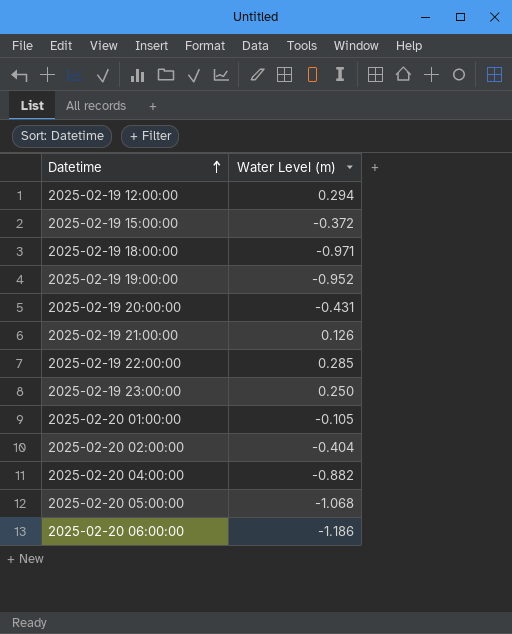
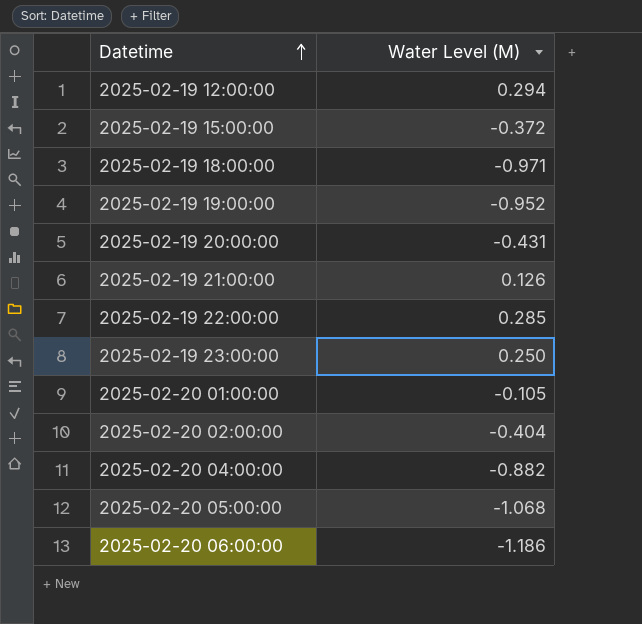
column name: Water Level (m) -> Water Level (M)

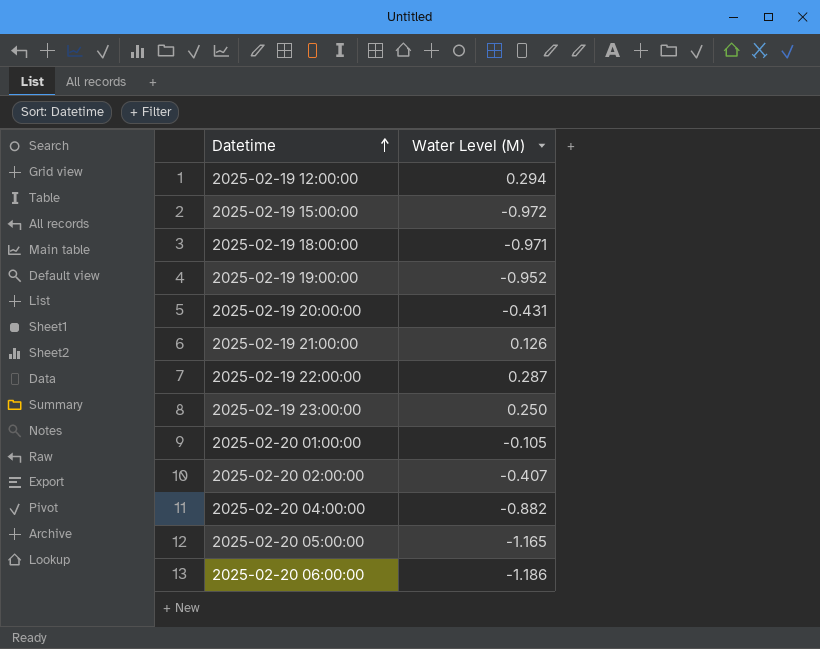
2025-02-19 15:00:00 | Water Level (M): -0.372 -> -0.972
2025-02-19 22:00:00 | Water Level (M): 0.285 -> 0.287
2025-02-20 02:00:00 | Water Level (M): -0.404 -> -0.407
2025-02-20 05:00:00 | Water Level (M): -1.068 -> -1.165

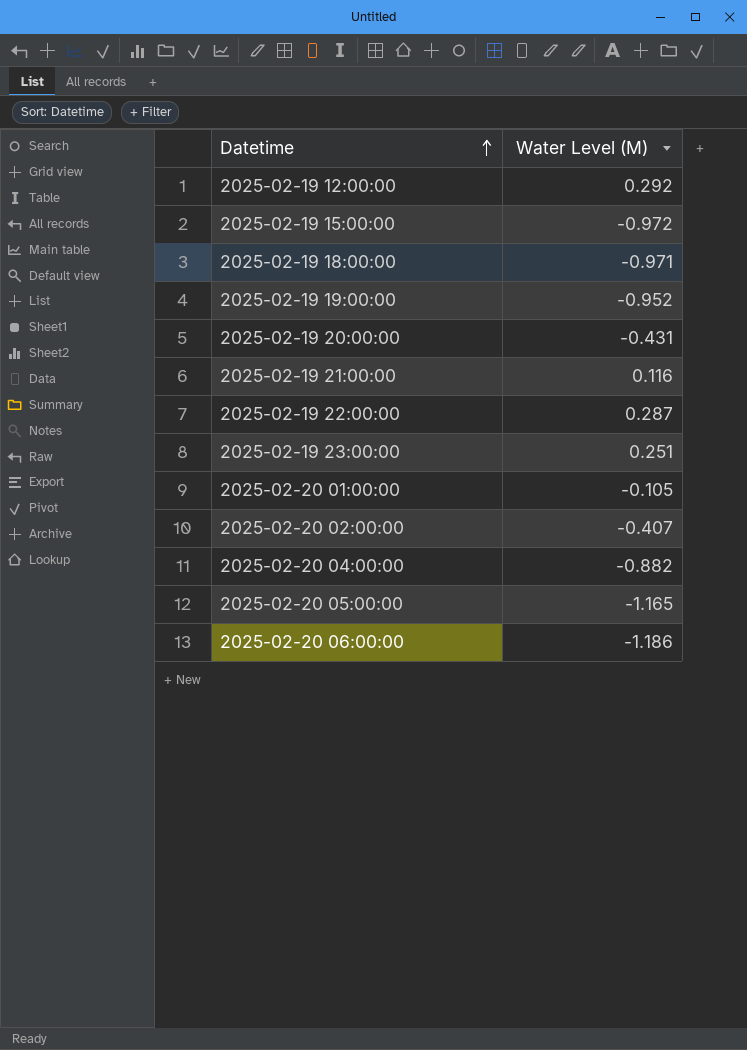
2025-02-19 12:00:00 | Water Level (M): 0.294 -> 0.292
2025-02-19 21:00:00 | Water Level (M): 0.126 -> 0.116
2025-02-19 23:00:00 | Water Level (M): 0.250 -> 0.251

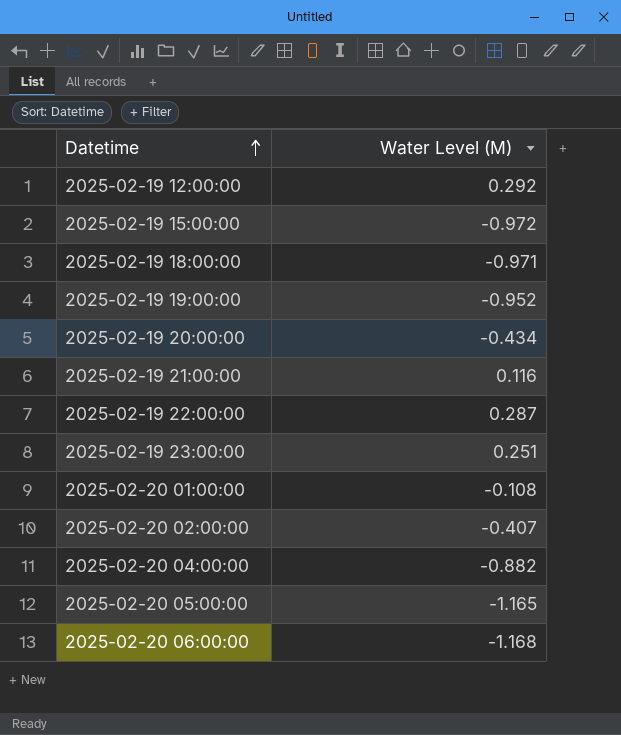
2025-02-19 20:00:00 | Water Level (M): -0.431 -> -0.434
2025-02-20 01:00:00 | Water Level (M): -0.105 -> -0.108
2025-02-20 06:00:00 | Water Level (M): -1.186 -> -1.168

